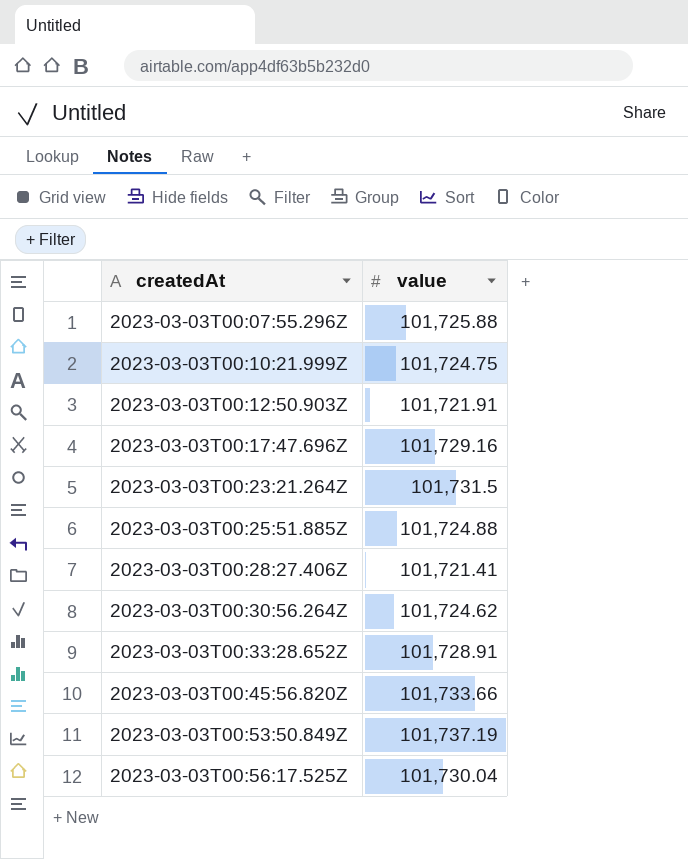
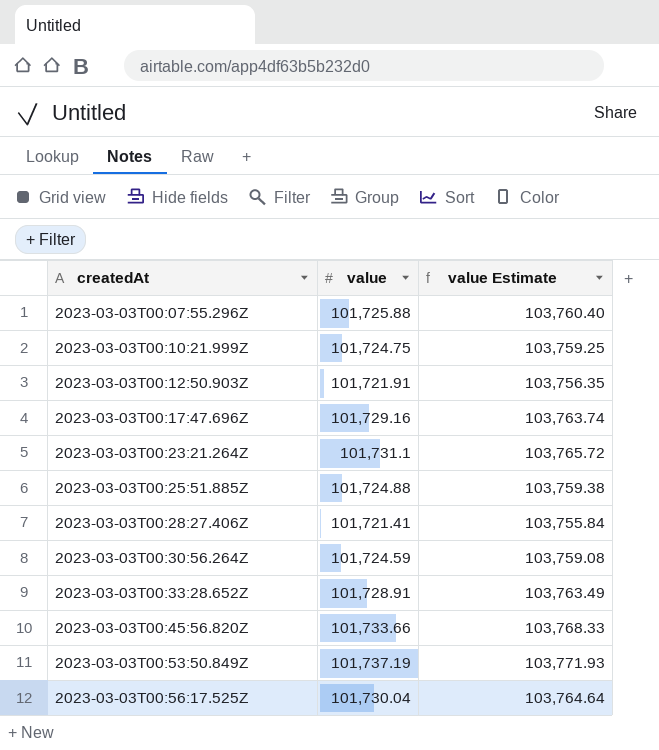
column value Estimate | formula: none -> [value] * 1.02
2023-03-03T00:23:21.264Z | value: 101,731.5 -> 101,731.1
2023-03-03T00:30:56.264Z | value: 101,724.62 -> 101,724.59

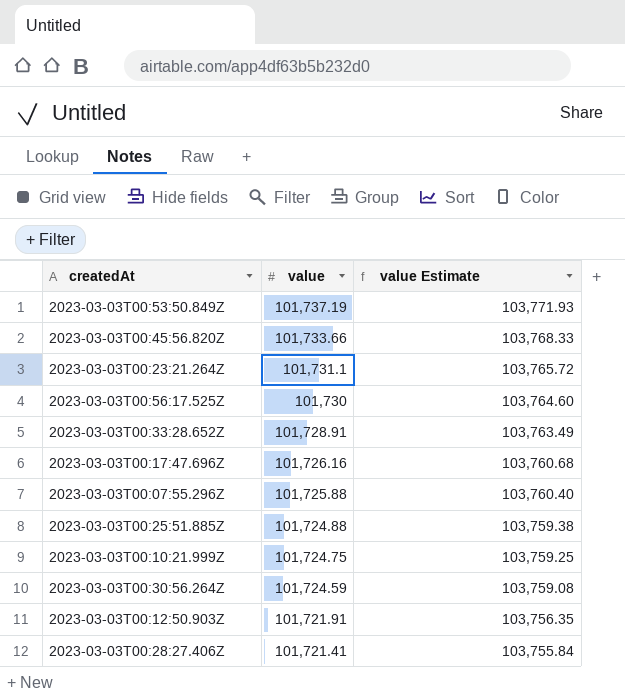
row order: createdAt ascending -> value descending
2023-03-03T00:56:17.525Z | value: 101,730.04 -> 101,730
2023-03-03T00:56:17.525Z | value Estimate: 103,764.64 -> 103,764.60
2023-03-03T00:17:47.696Z | value: 101,729.16 -> 101,726.16
2023-03-03T00:17:47.696Z | value Estimate: 103,763.74 -> 103,760.68

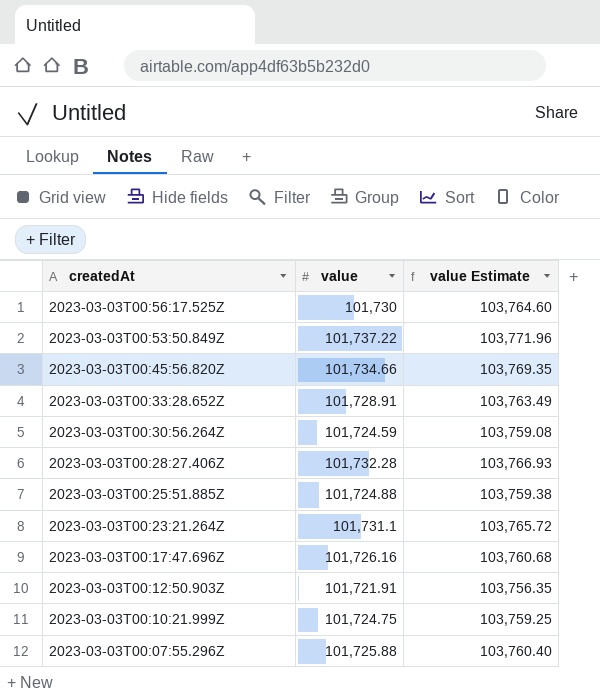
row order: value descending -> createdAt descending
2023-03-03T00:53:50.849Z | value: 101,737.19 -> 101,737.22
2023-03-03T00:53:50.849Z | value Estimate: 103,771.93 -> 103,771.96
2023-03-03T00:45:56.820Z | value: 101,733.66 -> 101,734.66
2023-03-03T00:45:56.820Z | value Estimate: 103,768.33 -> 103,769.35
2023-03-03T00:28:27.406Z | value: 101,721.41 -> 101,732.28
2023-03-03T00:28:27.406Z | value Estimate: 103,755.84 -> 103,766.93

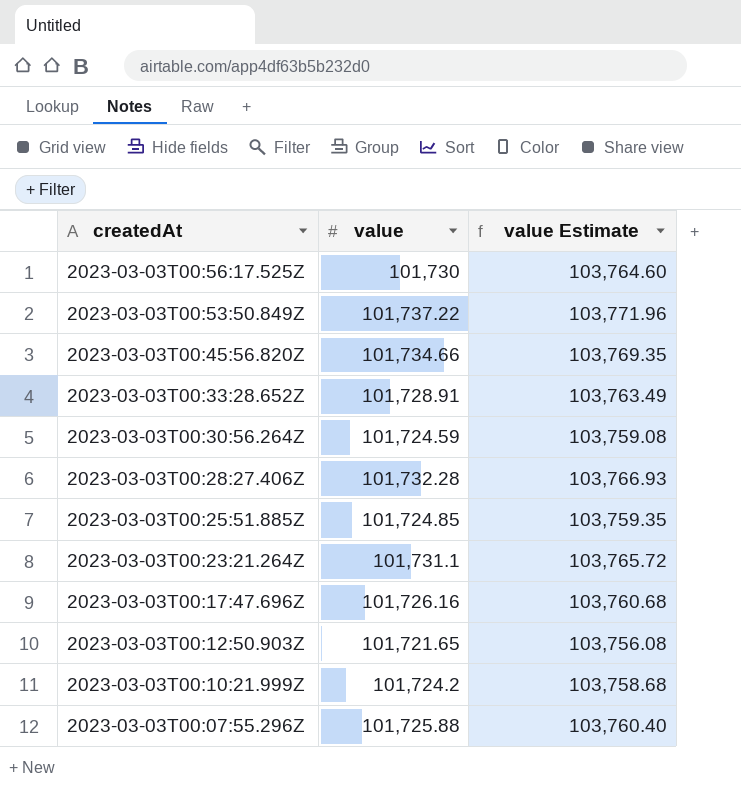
2023-03-03T00:25:51.885Z | value: 101,724.88 -> 101,724.85
2023-03-03T00:25:51.885Z | value Estimate: 103,759.38 -> 103,759.35
2023-03-03T00:12:50.903Z | value: 101,721.91 -> 101,721.65
2023-03-03T00:12:50.903Z | value Estimate: 103,756.35 -> 103,756.08
2023-03-03T00:10:21.999Z | value: 101,724.75 -> 101,724.2
2023-03-03T00:10:21.999Z | value Estimate: 103,759.25 -> 103,758.68

